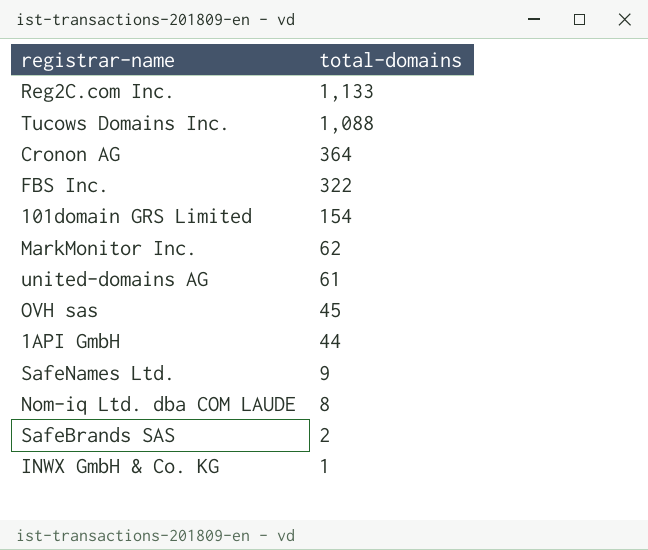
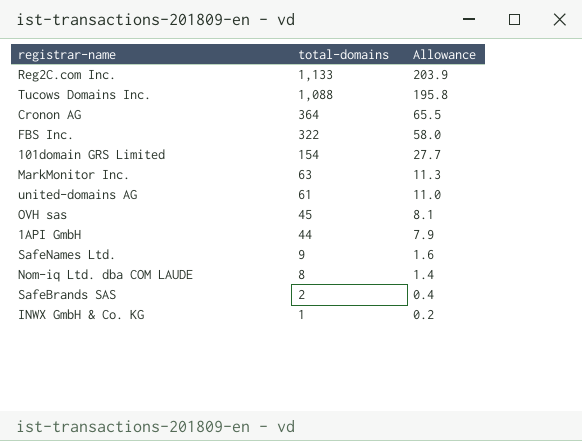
column Allowance | formula: none -> [total-domains] * 0.18
MarkMonitor Inc. | total-domains: 62 -> 63

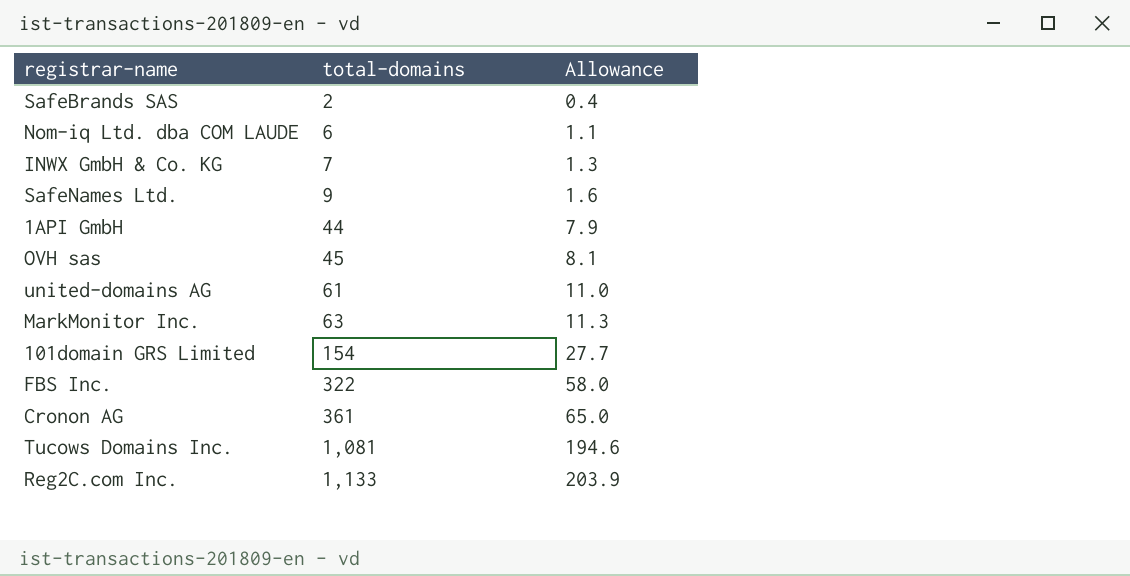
row order: total-domains descending -> total-domains ascending
Nom-iq Ltd. dba COM LAUDE | total-domains: 8 -> 6
Nom-iq Ltd. dba COM LAUDE | Allowance: 1.4 -> 1.1
INWX GmbH & Co. KG | total-domains: 1 -> 7
INWX GmbH & Co. KG | Allowance: 0.2 -> 1.3
Cronon AG | total-domains: 364 -> 361
Cronon AG | Allowance: 65.5 -> 65.0
Tucows Domains Inc. | total-domains: 1,088 -> 1,081
Tucows Domains Inc. | Allowance: 195.8 -> 194.6

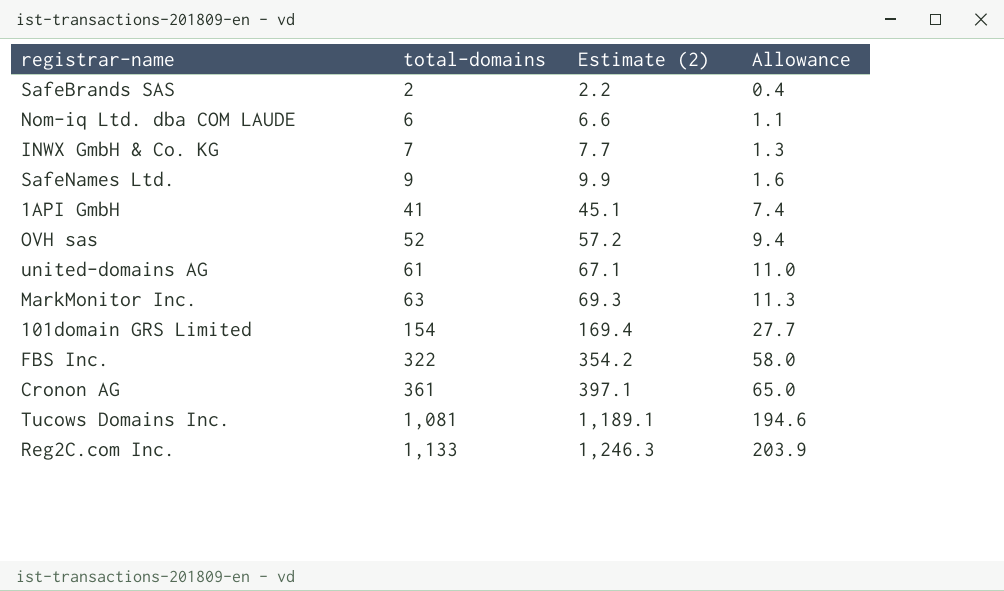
column Estimate (2) | formula: none -> [total-domains] * 1.1
1API GmbH | total-domains: 44 -> 41
1API GmbH | Allowance: 7.9 -> 7.4
OVH sas | total-domains: 45 -> 52
OVH sas | Allowance: 8.1 -> 9.4

